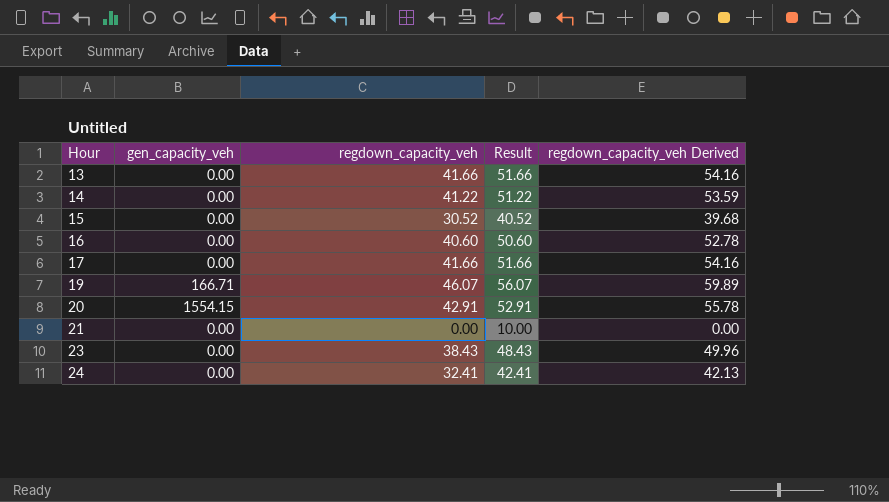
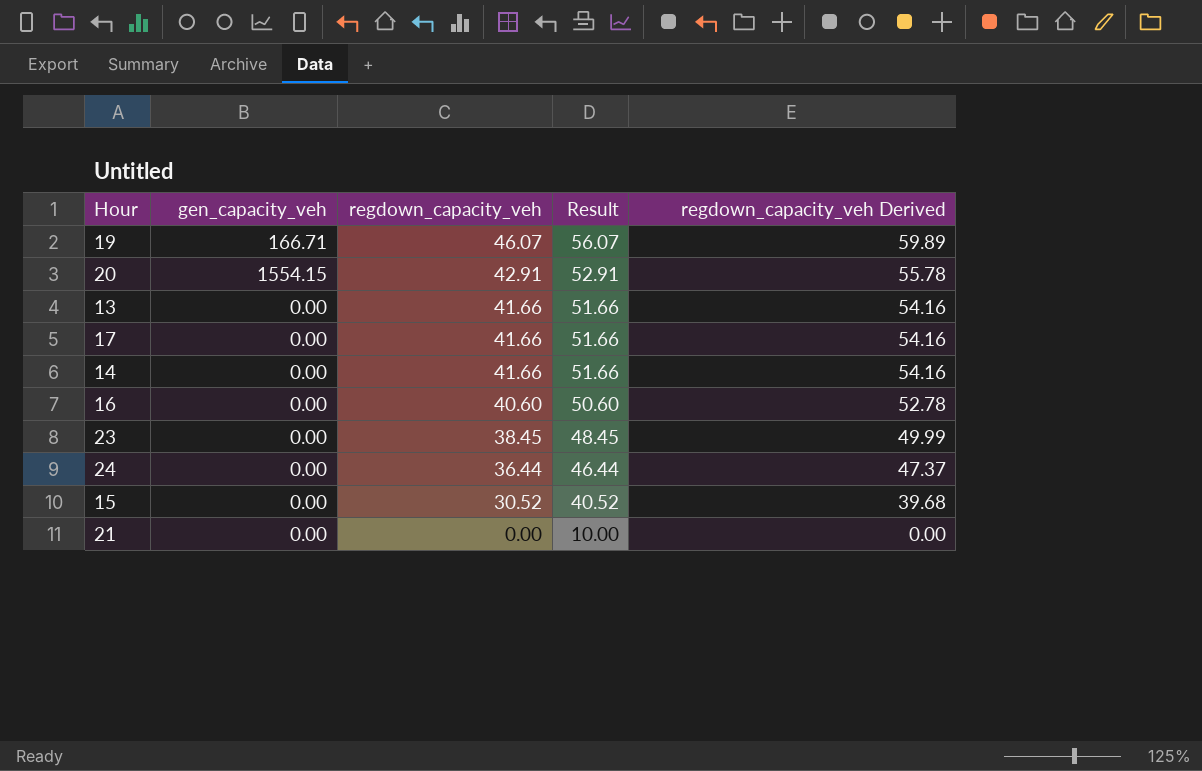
row order: Hour ascending -> regdown_capacity_veh descending
14 | regdown_capacity_veh: 41.22 -> 41.66
14 | Result: 51.22 -> 51.66
14 | regdown_capacity_veh Derived: 53.59 -> 54.16
23 | regdown_capacity_veh: 38.43 -> 38.45
23 | Result: 48.43 -> 48.45
23 | regdown_capacity_veh Derived: 49.96 -> 49.99
24 | regdown_capacity_veh: 32.41 -> 36.44
24 | Result: 42.41 -> 46.44
24 | regdown_capacity_veh Derived: 42.13 -> 47.37

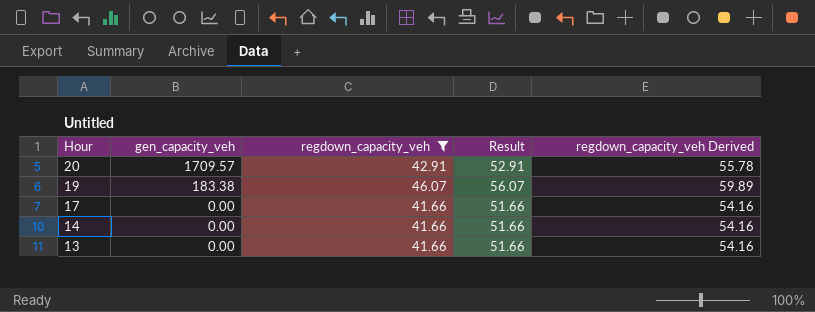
filter: none -> regdown_capacity_veh >= 41.66
row order: regdown_capacity_veh descending -> Hour descending
20 | gen_capacity_veh: 1554.15 -> 1709.57
19 | gen_capacity_veh: 166.71 -> 183.38

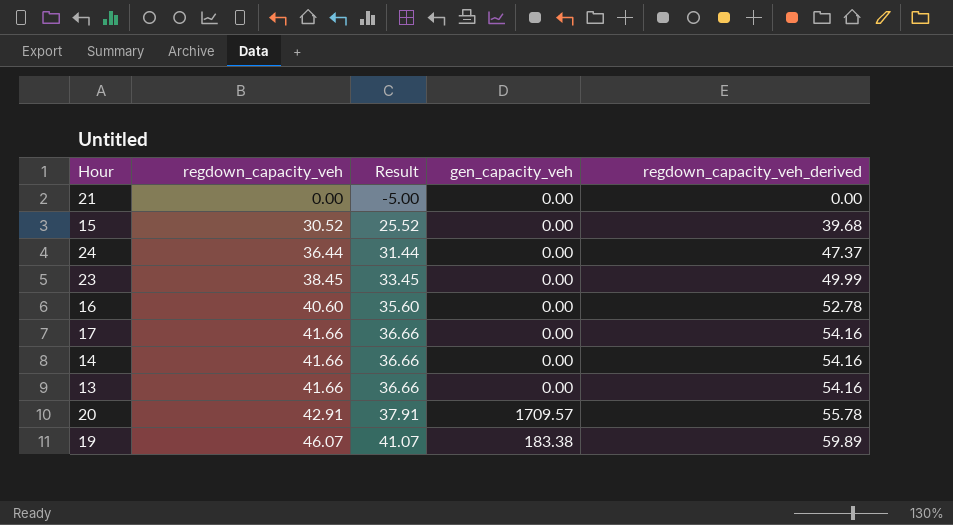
filter: regdown_capacity_veh >= 41.66 -> none
row order: Hour descending -> regdown_capacity_veh ascending
column Result | formula: [regdown_capacity_veh] + 10 -> [regdown_capacity_veh] - 5
column gen_capacity_veh | position: 2 -> 4
column name: regdown_capacity_veh Derived -> regdown_capacity_veh_derived

